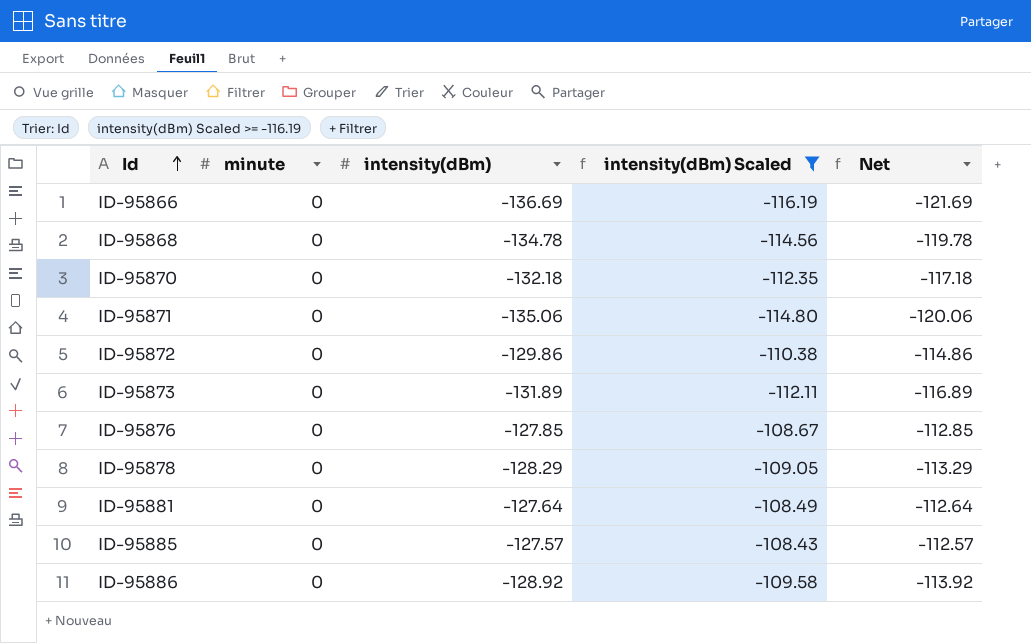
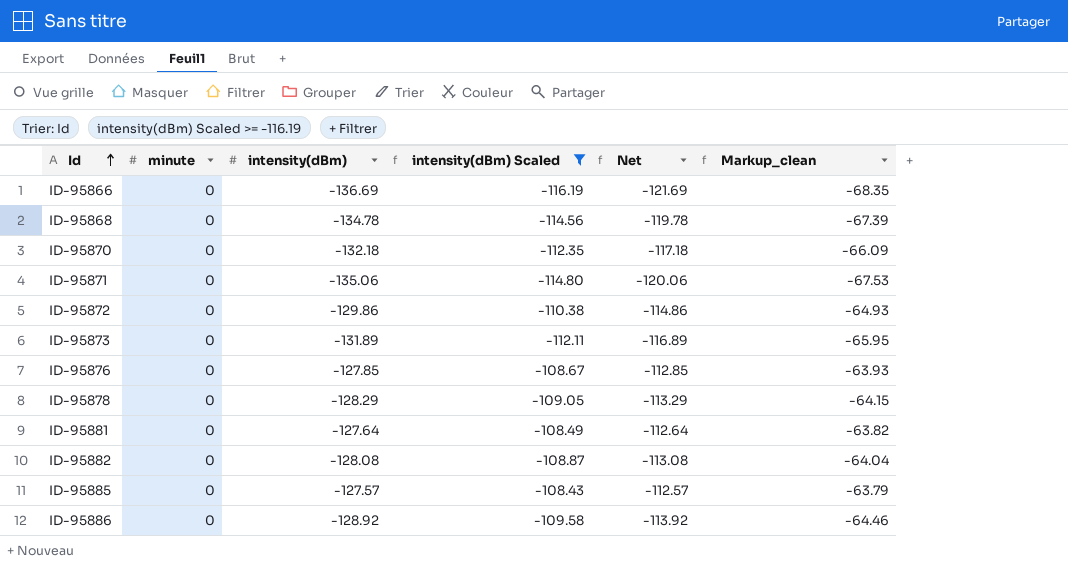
column Markup_clean | formula: none -> [intensity(dBm)] * 0.5
row ID-95882: none -> 0 | -128.08 | -108.87 | -113.08 | -64.04

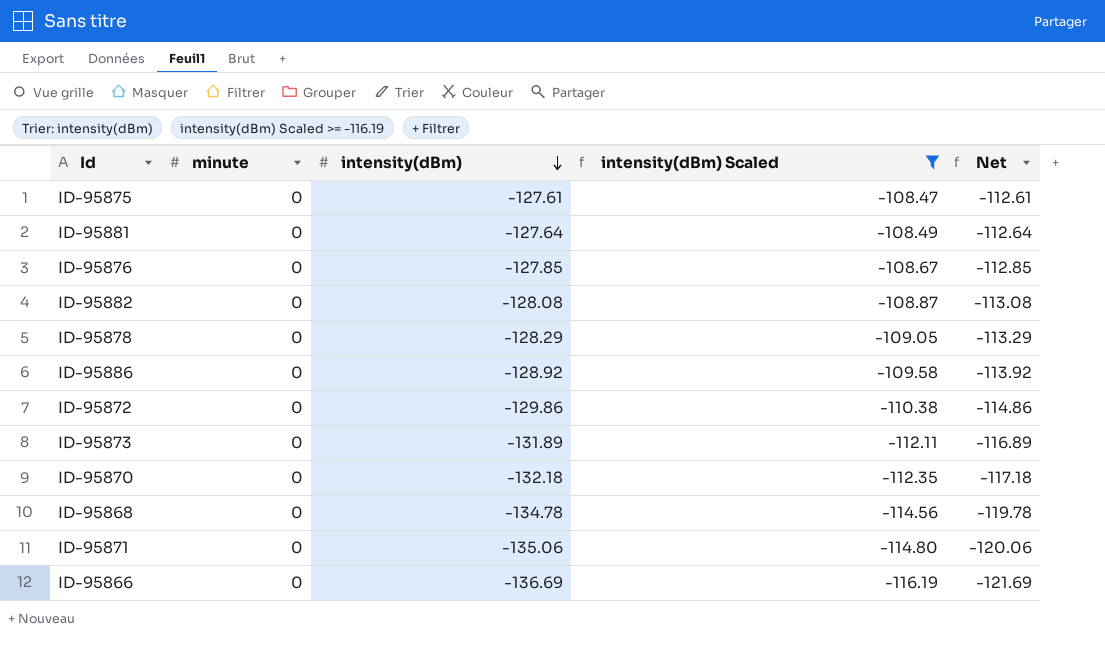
row order: Id ascending -> intensity(dBm) descending
column Markup_clean | formula: [intensity(dBm)] * 0.5 -> none
row ID-95885: 0 | -127.57 | -108.43 | -112.57 | -63.79 -> none
row ID-95875: none -> 0 | -127.61 | -108.47 | -112.61

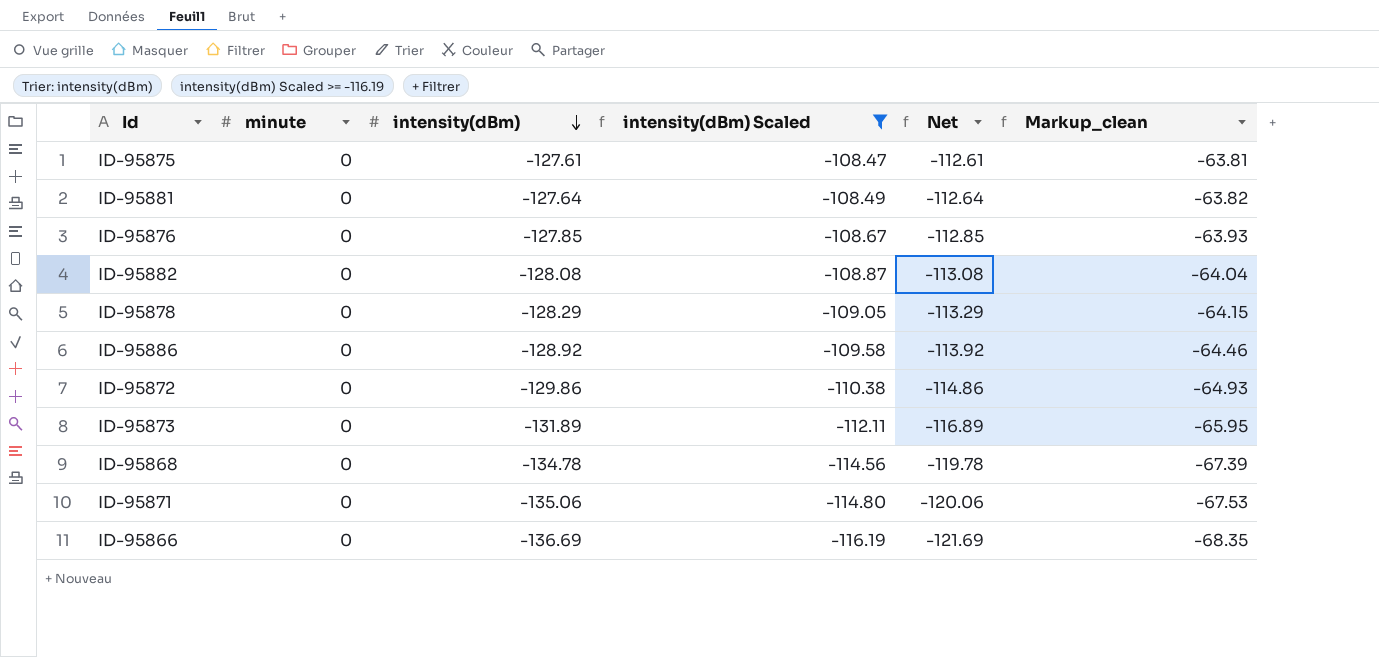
column Markup_clean | formula: none -> [intensity(dBm)] * 0.5
row ID-95870: 0 | -132.18 | -112.35 | -117.18 -> none

